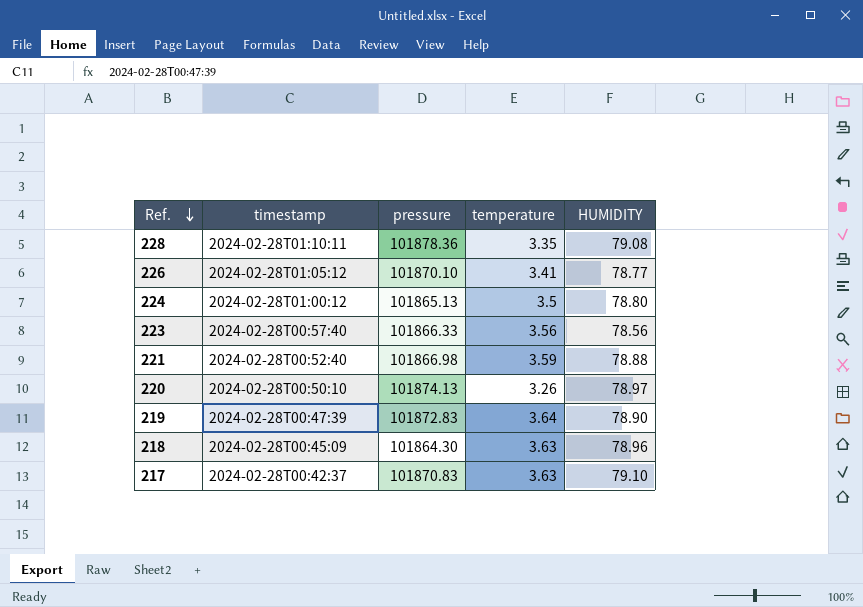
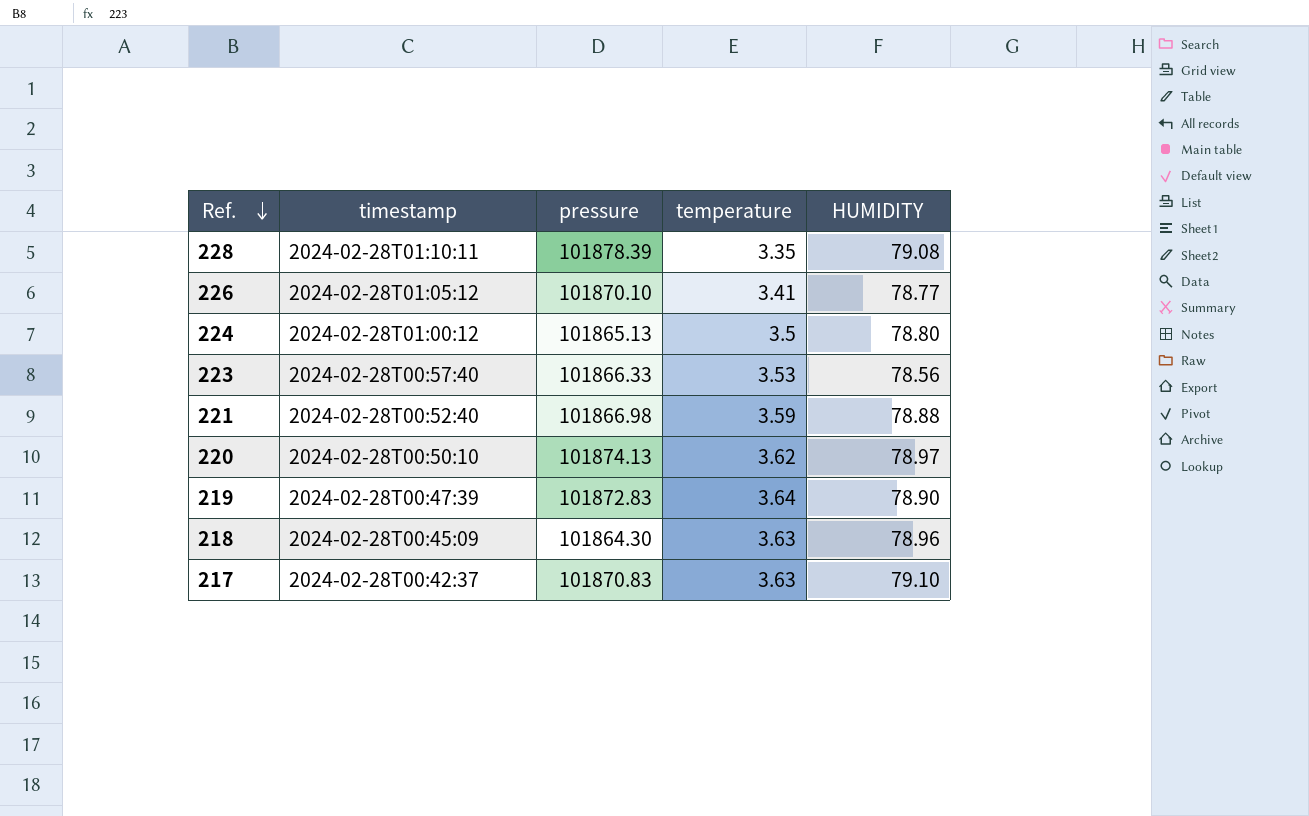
228 | pressure: 101878.36 -> 101878.39
223 | temperature: 3.56 -> 3.53
220 | temperature: 3.26 -> 3.62

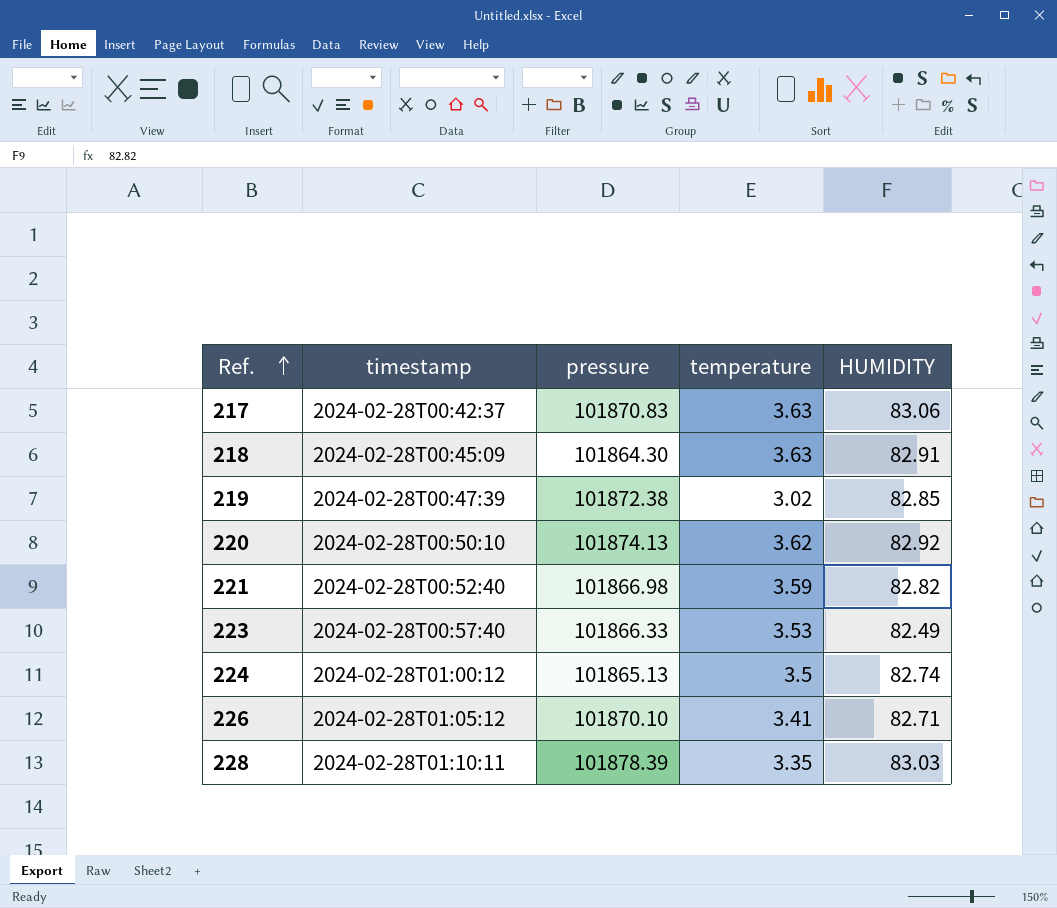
row order: Ref. descending -> Ref. ascending
217 | HUMIDITY: 79.10 -> 83.06
218 | HUMIDITY: 78.96 -> 82.91
219 | pressure: 101872.83 -> 101872.38
219 | temperature: 3.64 -> 3.02
219 | HUMIDITY: 78.90 -> 82.85
220 | HUMIDITY: 78.97 -> 82.92
221 | HUMIDITY: 78.88 -> 82.82
223 | HUMIDITY: 78.56 -> 82.49
224 | HUMIDITY: 78.80 -> 82.74
226 | HUMIDITY: 78.77 -> 82.71
228 | HUMIDITY: 79.08 -> 83.03

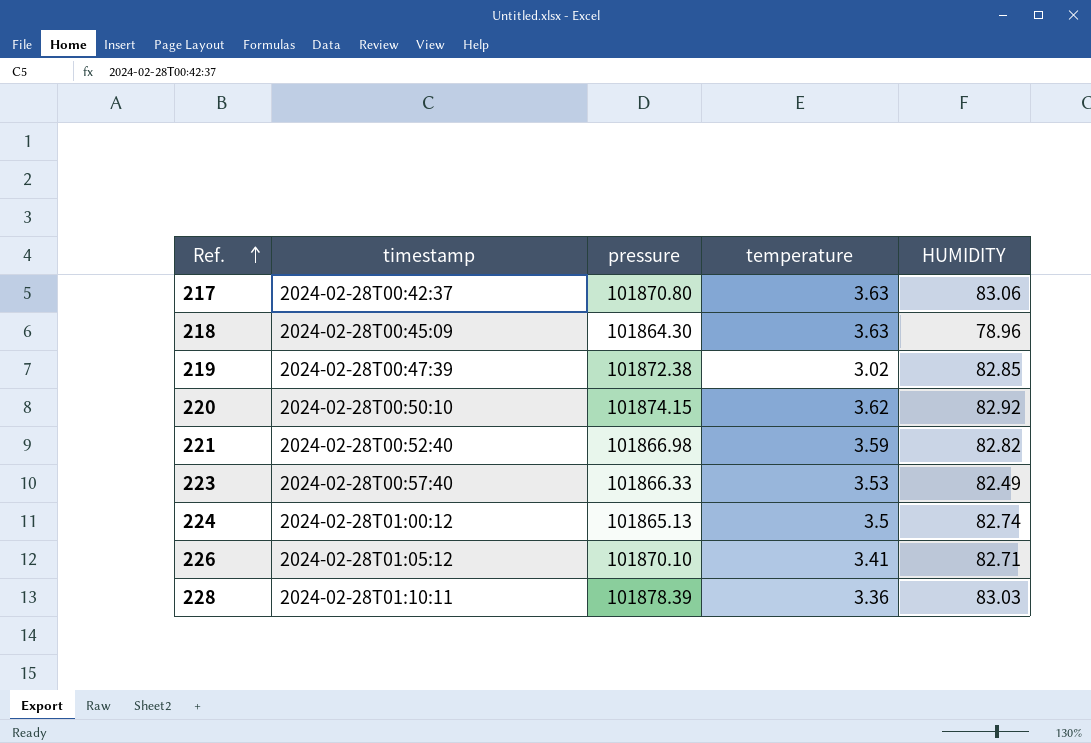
217 | pressure: 101870.83 -> 101870.80
218 | HUMIDITY: 82.91 -> 78.96
220 | pressure: 101874.13 -> 101874.15
228 | temperature: 3.35 -> 3.36

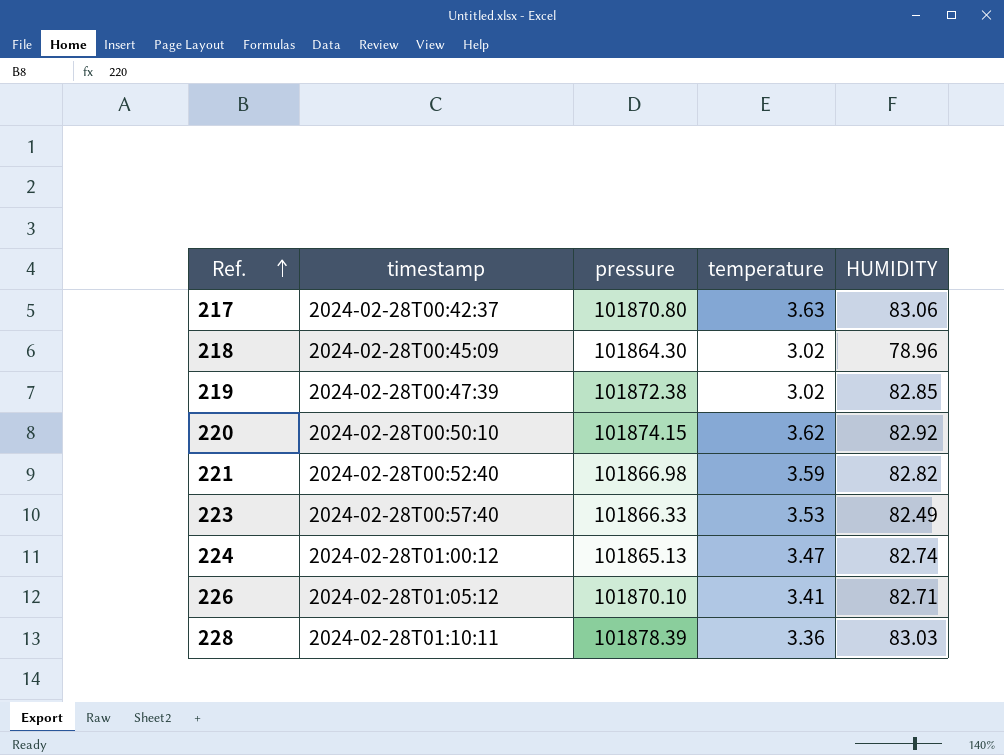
218 | temperature: 3.63 -> 3.02
224 | temperature: 3.5 -> 3.47

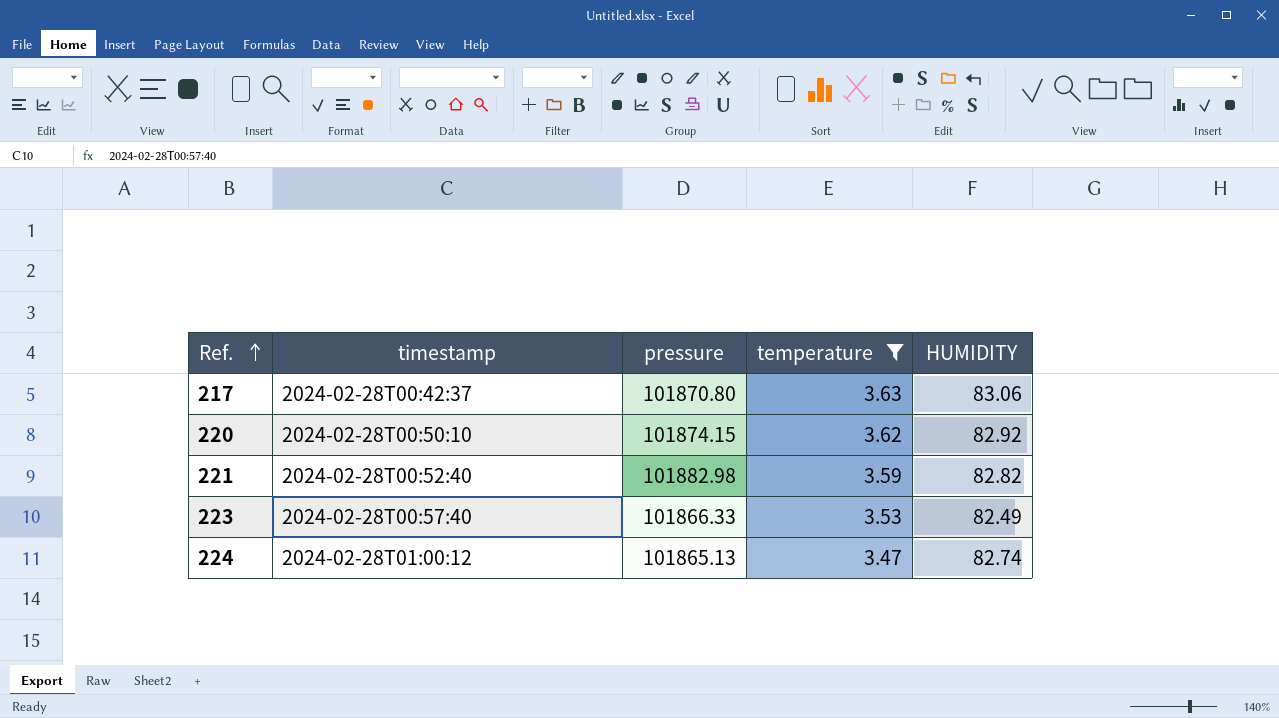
filter: none -> temperature >= 3.47
221 | pressure: 101866.98 -> 101882.98

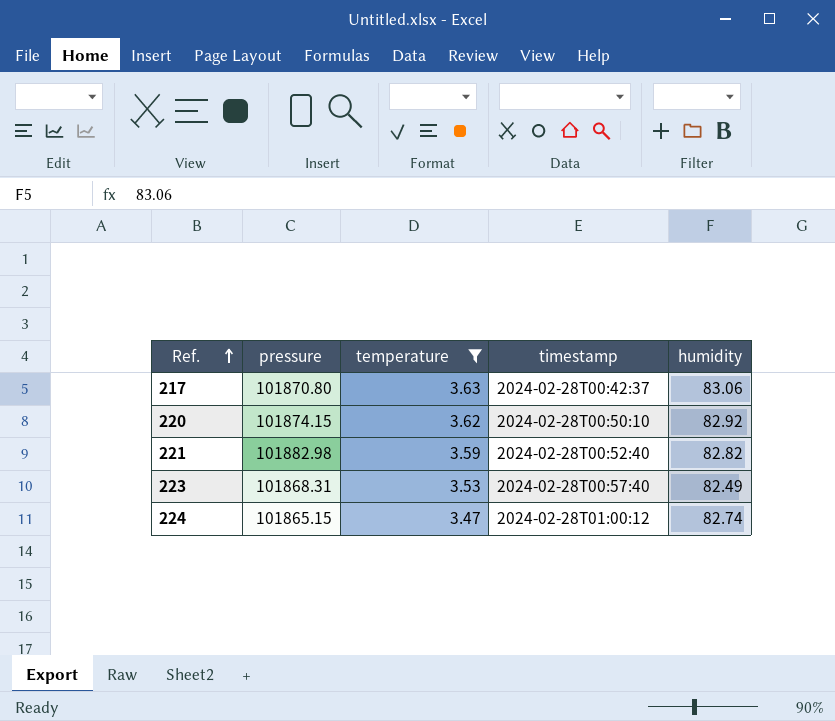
column timestamp | position: 2 -> 4
column name: HUMIDITY -> humidity
223 | pressure: 101866.33 -> 101868.31
224 | pressure: 101865.13 -> 101865.15

